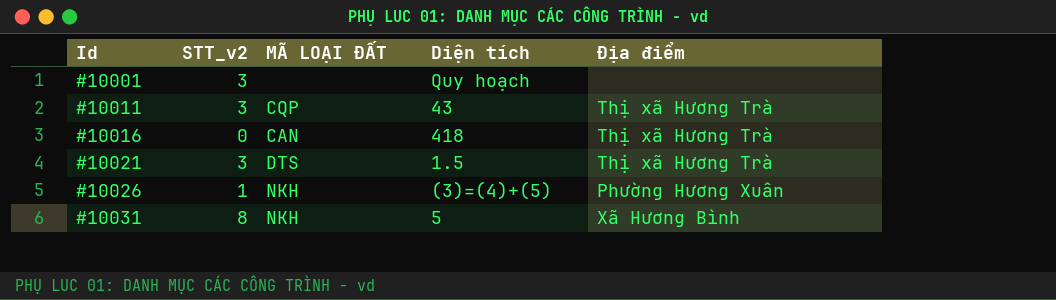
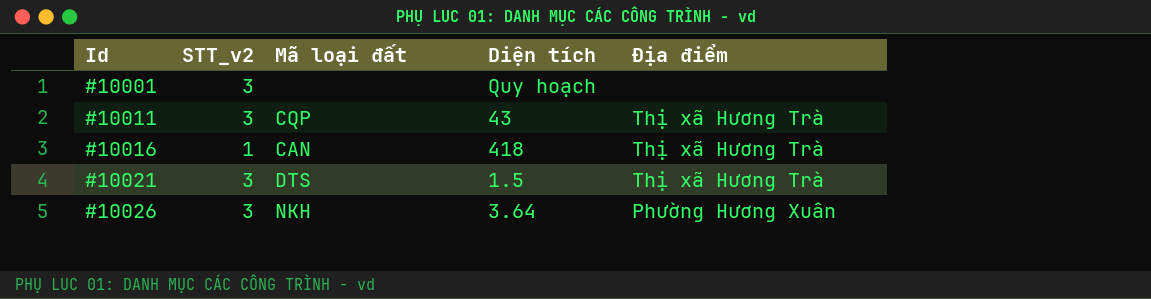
column name: MÃ LOẠI ĐẤT -> Mã loại đất
row #10031: 8 | NKH | 5 | Xã Hương Bình -> none
#10016 | STT_v2: 0 -> 1
#10026 | STT_v2: 1 -> 3
#10026 | Diện tích: (3)=(4)+(5) -> 3.64

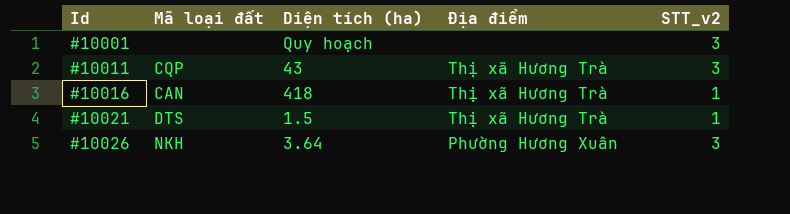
column name: Diện tích -> Diện tích (ha)
column STT_v2 | position: 2 -> 5
#10021 | STT_v2: 3 -> 1

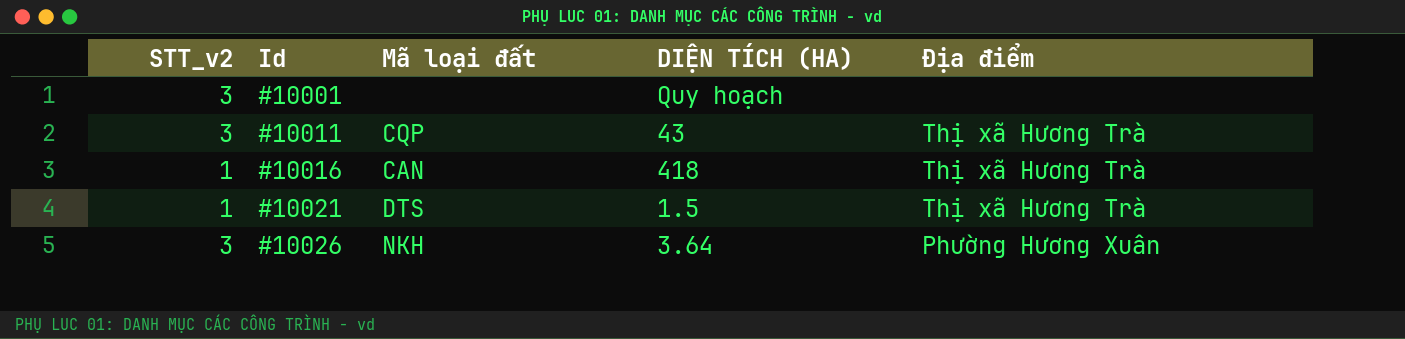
column STT_v2 | position: 5 -> 1
column name: Diện tích (ha) -> DIỆN TÍCH (HA)

